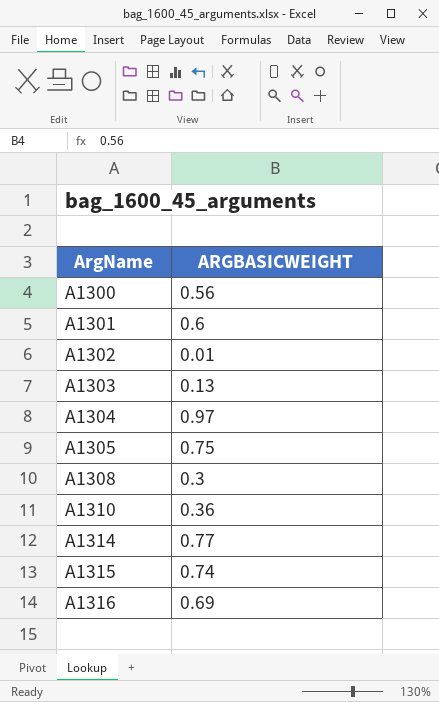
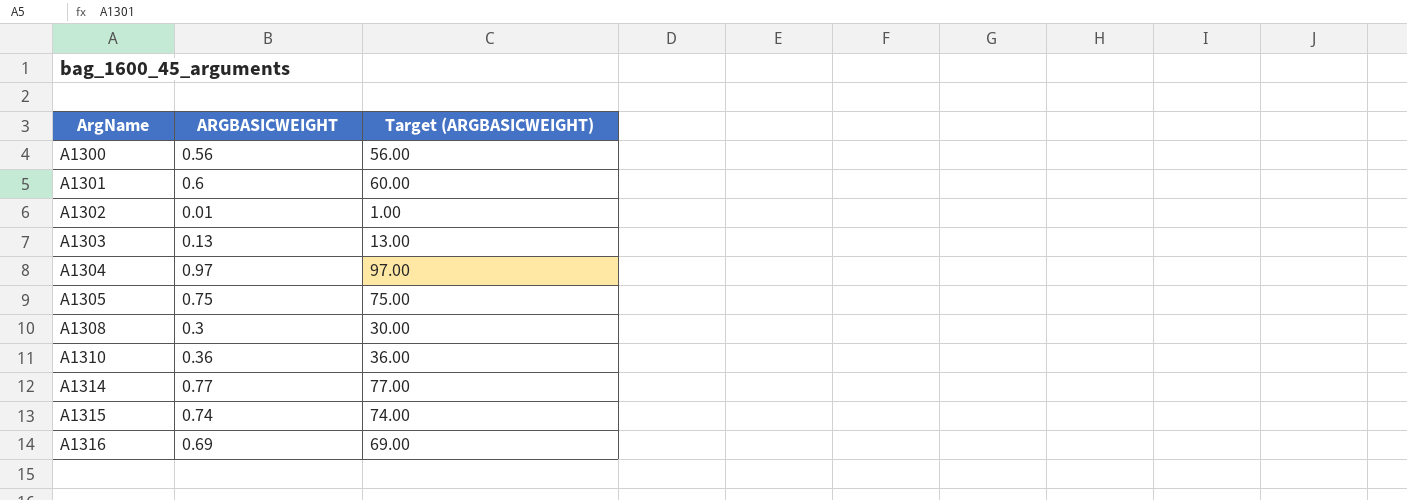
column Target (ARGBASICWEIGHT) | formula: none -> [ARGBASICWEIGHT] * 100

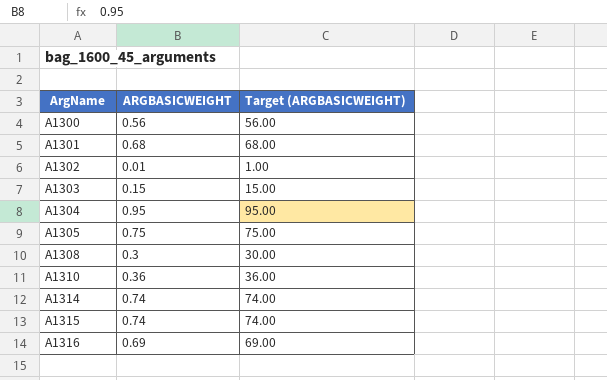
A1301 | ARGBASICWEIGHT: 0.6 -> 0.68
A1301 | Target (ARGBASICWEIGHT): 60.00 -> 68.00
A1303 | ARGBASICWEIGHT: 0.13 -> 0.15
A1303 | Target (ARGBASICWEIGHT): 13.00 -> 15.00
A1304 | ARGBASICWEIGHT: 0.97 -> 0.95
A1304 | Target (ARGBASICWEIGHT): 97.00 -> 95.00
A1314 | ARGBASICWEIGHT: 0.77 -> 0.74
A1314 | Target (ARGBASICWEIGHT): 77.00 -> 74.00

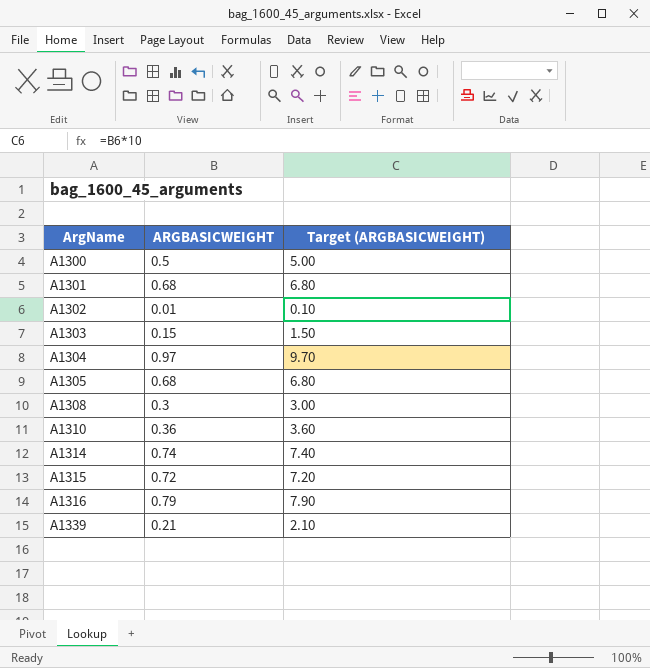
column Target (ARGBASICWEIGHT) | formula: [ARGBASICWEIGHT] * 100 -> [ARGBASICWEIGHT] * 10
A1300 | ARGBASICWEIGHT: 0.56 -> 0.5
A1304 | ARGBASICWEIGHT: 0.95 -> 0.97
A1305 | ARGBASICWEIGHT: 0.75 -> 0.68
A1315 | ARGBASICWEIGHT: 0.74 -> 0.72
A1316 | ARGBASICWEIGHT: 0.69 -> 0.79
row A1339: none -> 0.21 | 2.10

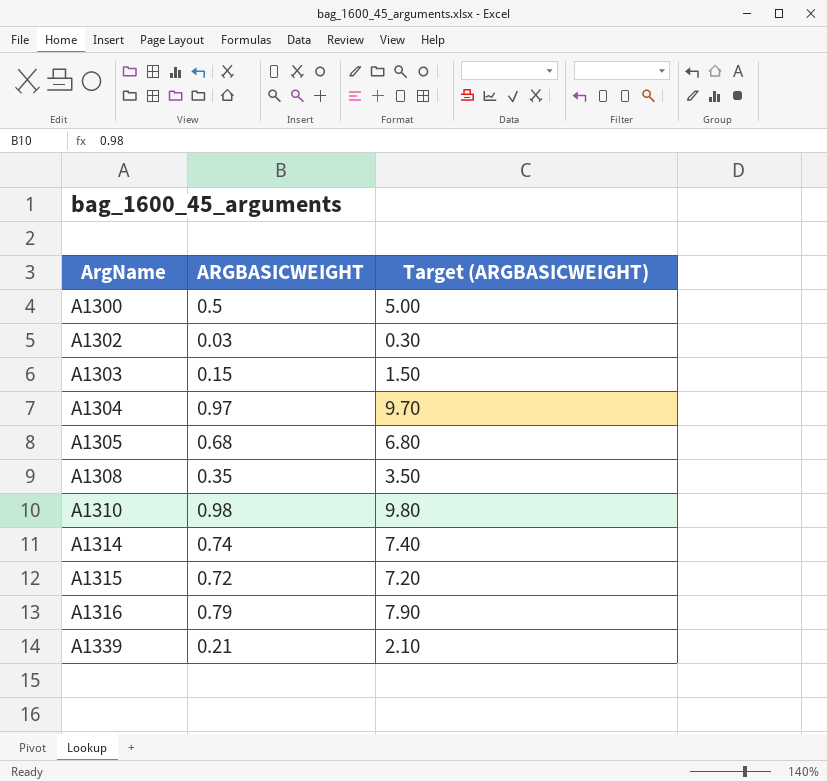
row A1301: 0.68 | 6.80 -> none
A1302 | ARGBASICWEIGHT: 0.01 -> 0.03
A1302 | Target (ARGBASICWEIGHT): 0.10 -> 0.30
A1308 | ARGBASICWEIGHT: 0.3 -> 0.35
A1308 | Target (ARGBASICWEIGHT): 3.00 -> 3.50
A1310 | ARGBASICWEIGHT: 0.36 -> 0.98
A1310 | Target (ARGBASICWEIGHT): 3.60 -> 9.80

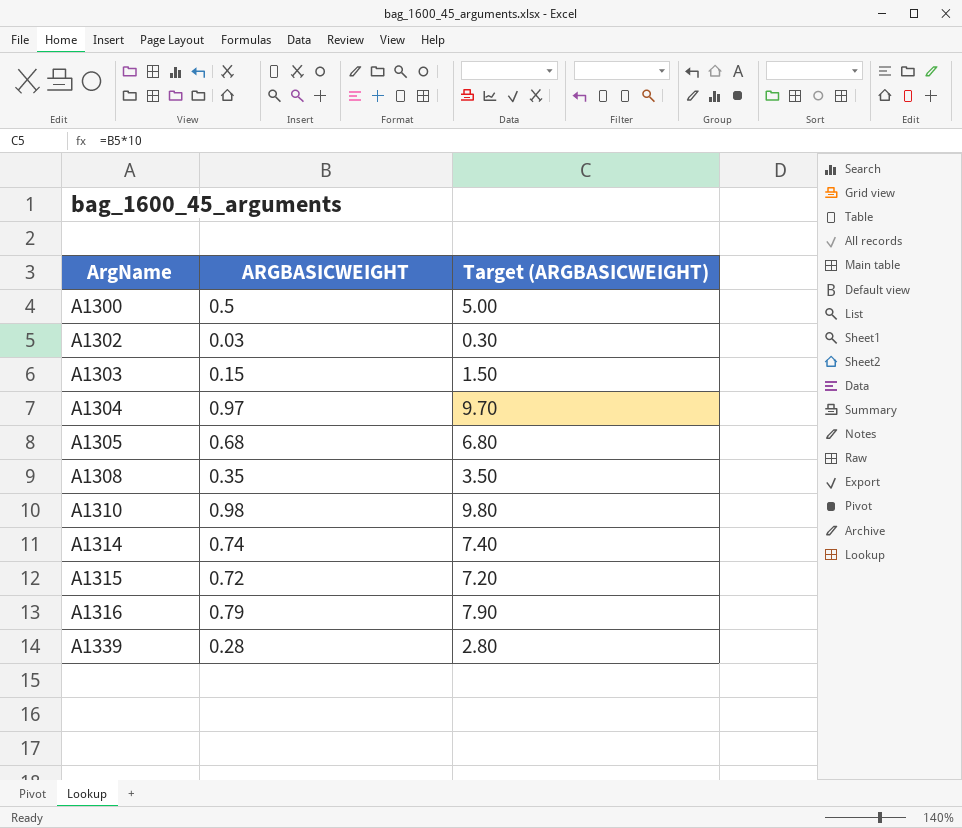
A1339 | ARGBASICWEIGHT: 0.21 -> 0.28
A1339 | Target (ARGBASICWEIGHT): 2.10 -> 2.80

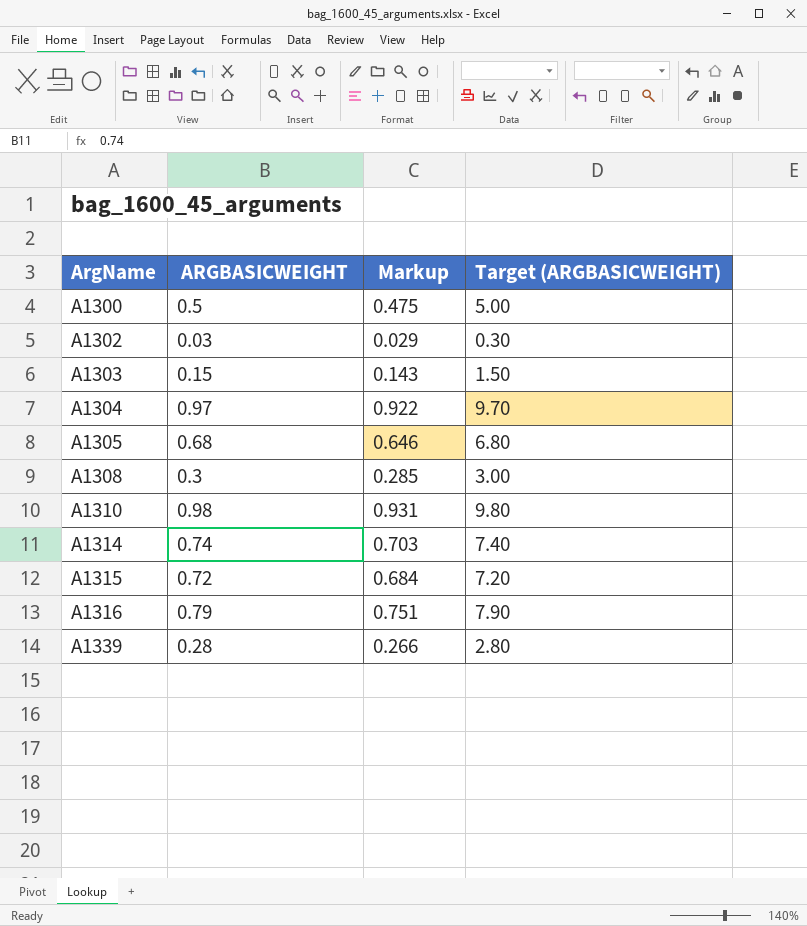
column Markup | formula: none -> [ARGBASICWEIGHT] * 0.95
A1308 | ARGBASICWEIGHT: 0.35 -> 0.3
A1308 | Target (ARGBASICWEIGHT): 3.50 -> 3.00

